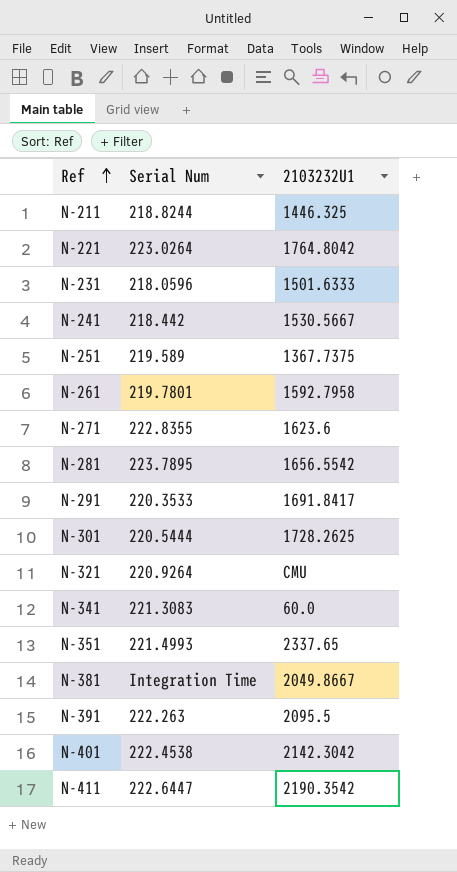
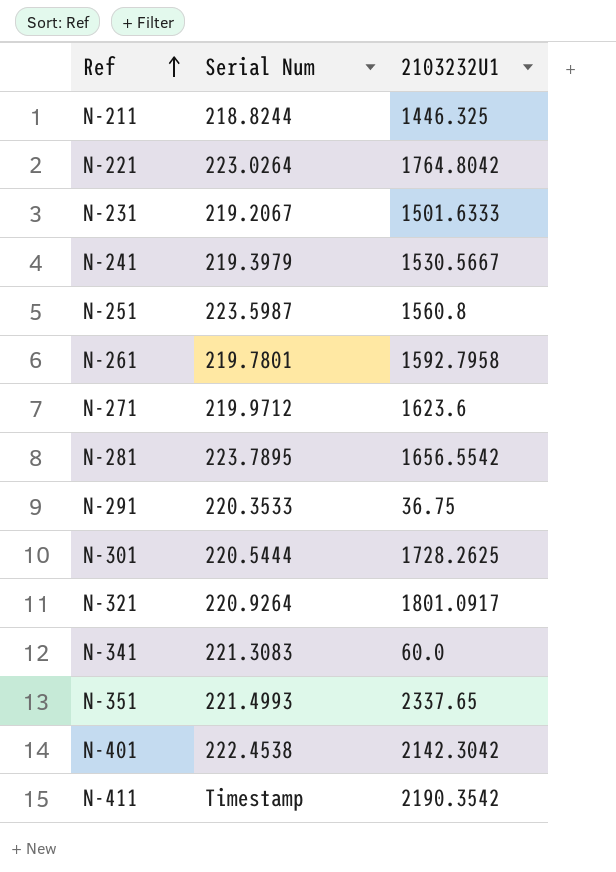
row N-381: Integration Time | 2049.8667 -> none
row N-391: 222.263 | 2095.5 -> none
N-231 | Serial Num: 218.0596 -> 219.2067
N-241 | Serial Num: 218.442 -> 219.3979
N-251 | Serial Num: 219.589 -> 223.5987
N-251 | 2103232U1: 1367.7375 -> 1560.8
N-271 | Serial Num: 222.8355 -> 219.9712
N-291 | 2103232U1: 1691.8417 -> 36.75
N-321 | 2103232U1: CMU -> 1801.0917
N-411 | Serial Num: 222.6447 -> Timestamp

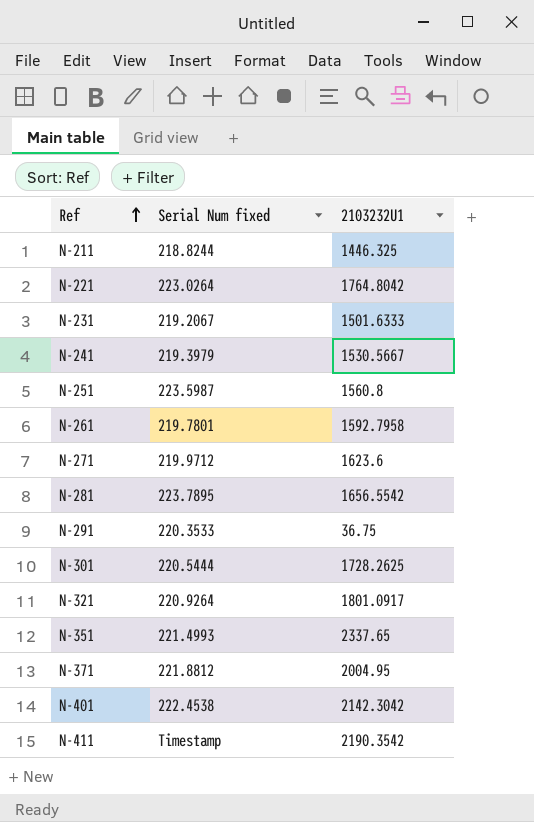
column name: Serial Num -> Serial Num fixed
row N-341: 221.3083 | 60.0 -> none
row N-371: none -> 221.8812 | 2004.95

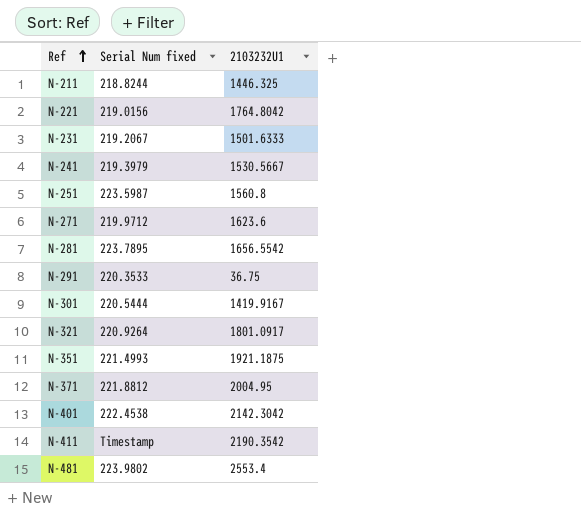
row N-261: 219.7801 | 1592.7958 -> none
N-221 | Serial Num fixed: 223.0264 -> 219.0156
N-301 | 2103232U1: 1728.2625 -> 1419.9167
N-351 | 2103232U1: 2337.65 -> 1921.1875
row N-481: none -> 223.9802 | 2553.4

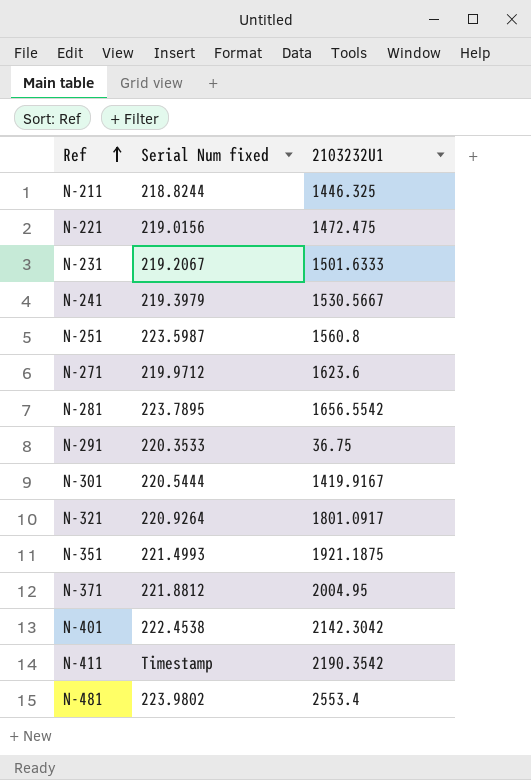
N-221 | 2103232U1: 1764.8042 -> 1472.475

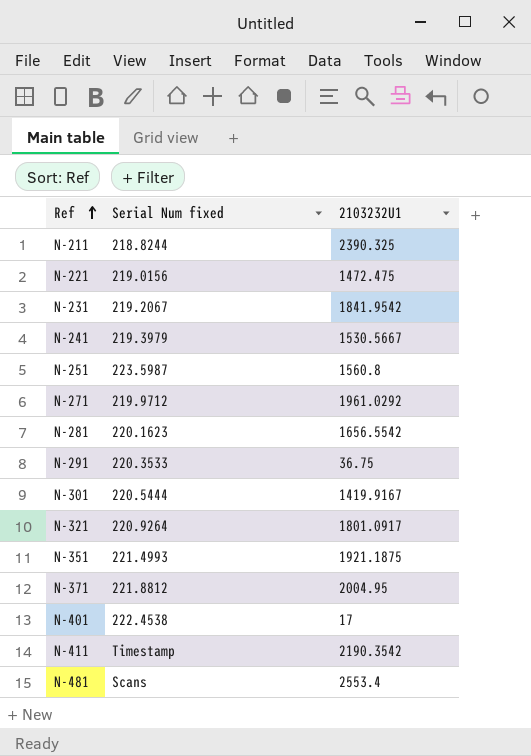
N-211 | 2103232U1: 1446.325 -> 2390.325
N-231 | 2103232U1: 1501.6333 -> 1841.9542
N-271 | 2103232U1: 1623.6 -> 1961.0292
N-281 | Serial Num fixed: 223.7895 -> 220.1623
N-401 | 2103232U1: 2142.3042 -> 17
N-481 | Serial Num fixed: 223.9802 -> Scans

